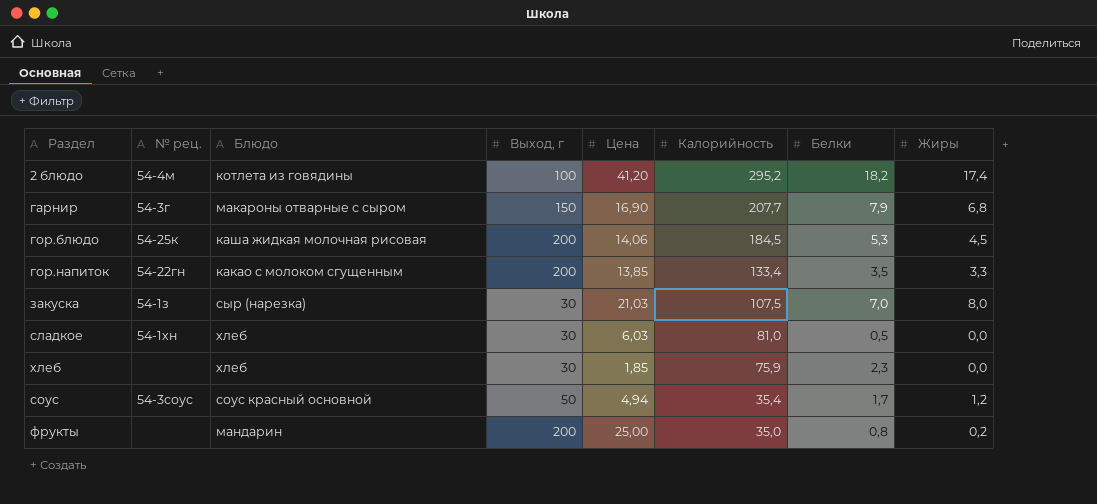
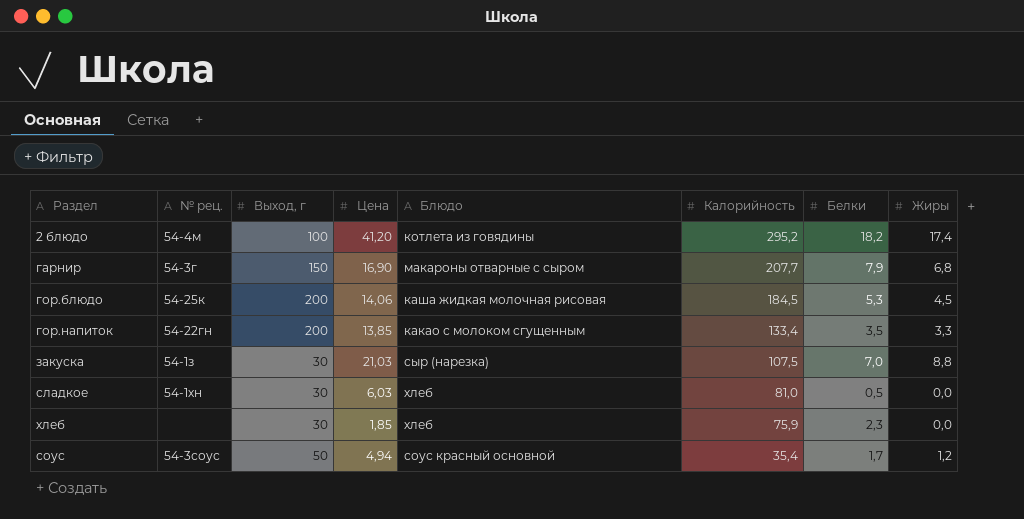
column Блюдо | position: 3 -> 5
row фрукты: none | мандарин | 200 | 25,00 | 35,0 | 0,8 | 0,2 -> none
закуска | Жиры: 8,0 -> 8,8

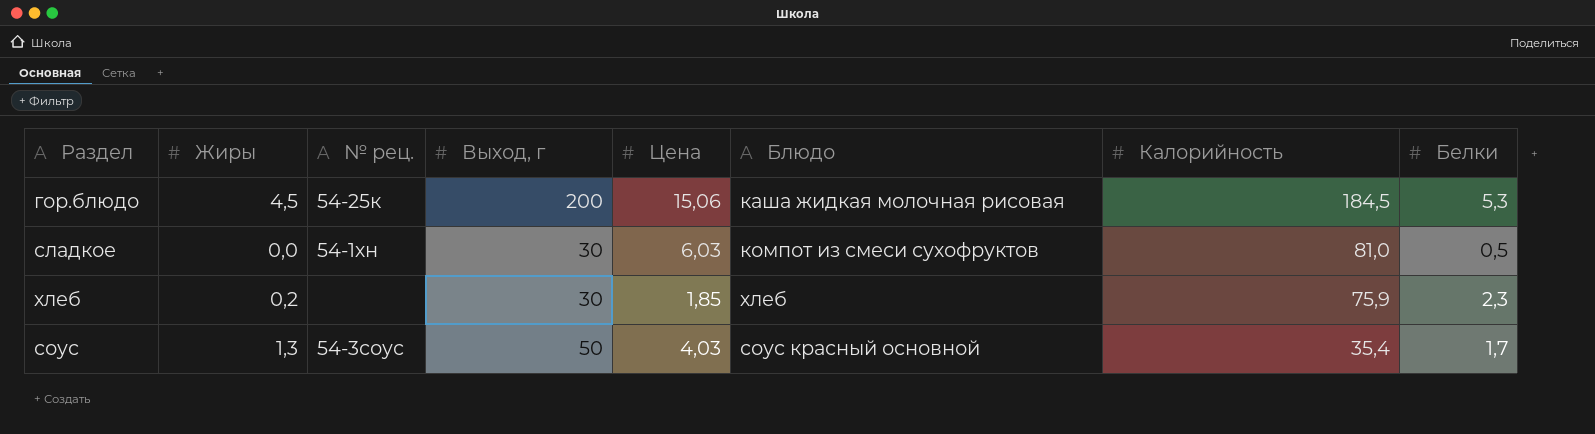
column Жиры | position: 8 -> 2
row 2 блюдо: 54-4м | 100 | 41,20 | котлета из говядины | 295,2 | 18,2 | 17,4 -> none
row гарнир: 54-3г | 150 | 16,90 | макароны отварные с сыром | 207,7 | 7,9 | 6,8 -> none
row гор.напиток: 54-22гн | 200 | 13,85 | какао с молоком сгущенным | 133,4 | 3,5 | 3,3 -> none
row закуска: 54-1з | 30 | 21,03 | сыр (нарезка) | 107,5 | 7,0 | 8,8 -> none
гор.блюдо | Цена: 14,06 -> 15,06
сладкое | Блюдо: хлеб -> компот из смеси сухофруктов
хлеб | Жиры: 0,0 -> 0,2
соус | Жиры: 1,2 -> 1,3
соус | Цена: 4,94 -> 4,03

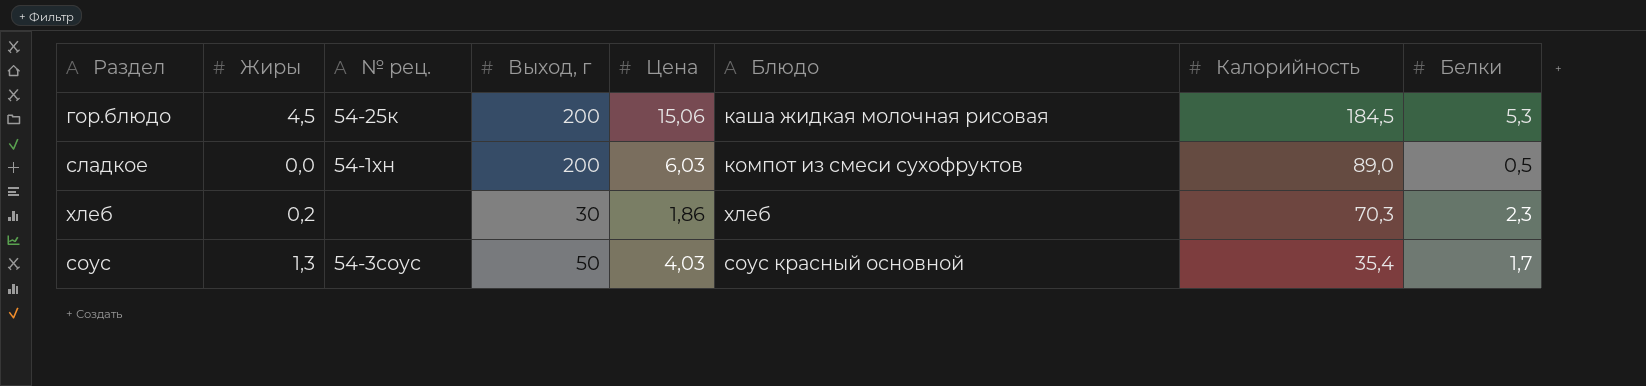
сладкое | Выход, г: 30 -> 200
сладкое | Калорийность: 81,0 -> 89,0
хлеб | Цена: 1,85 -> 1,86
хлеб | Калорийность: 75,9 -> 70,3

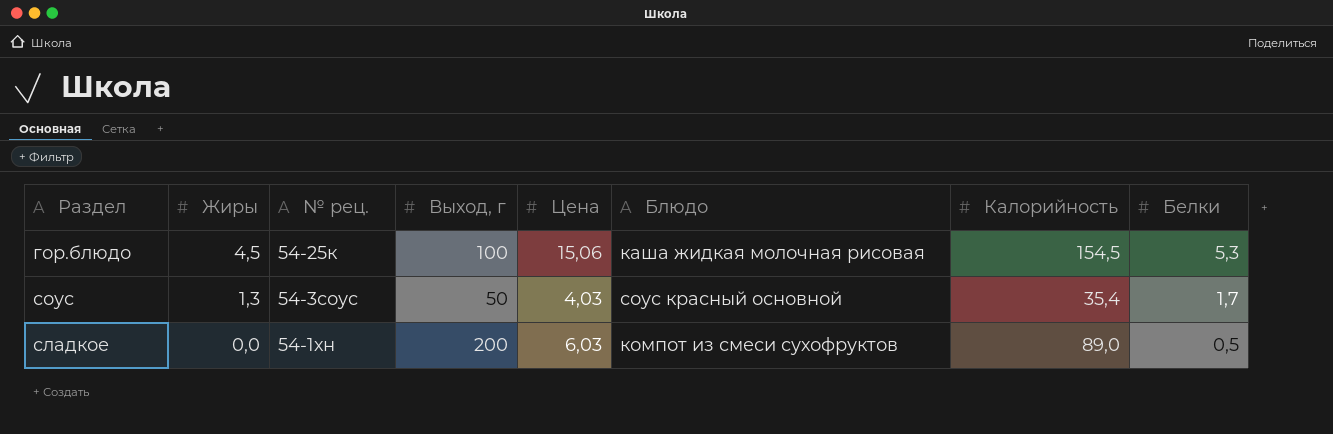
row order: Калорийность descending -> Жиры descending
row хлеб: 0,2 | none | 30 | 1,86 | хлеб | 70,3 | 2,3 -> none
гор.блюдо | Выход, г: 200 -> 100
гор.блюдо | Калорийность: 184,5 -> 154,5

